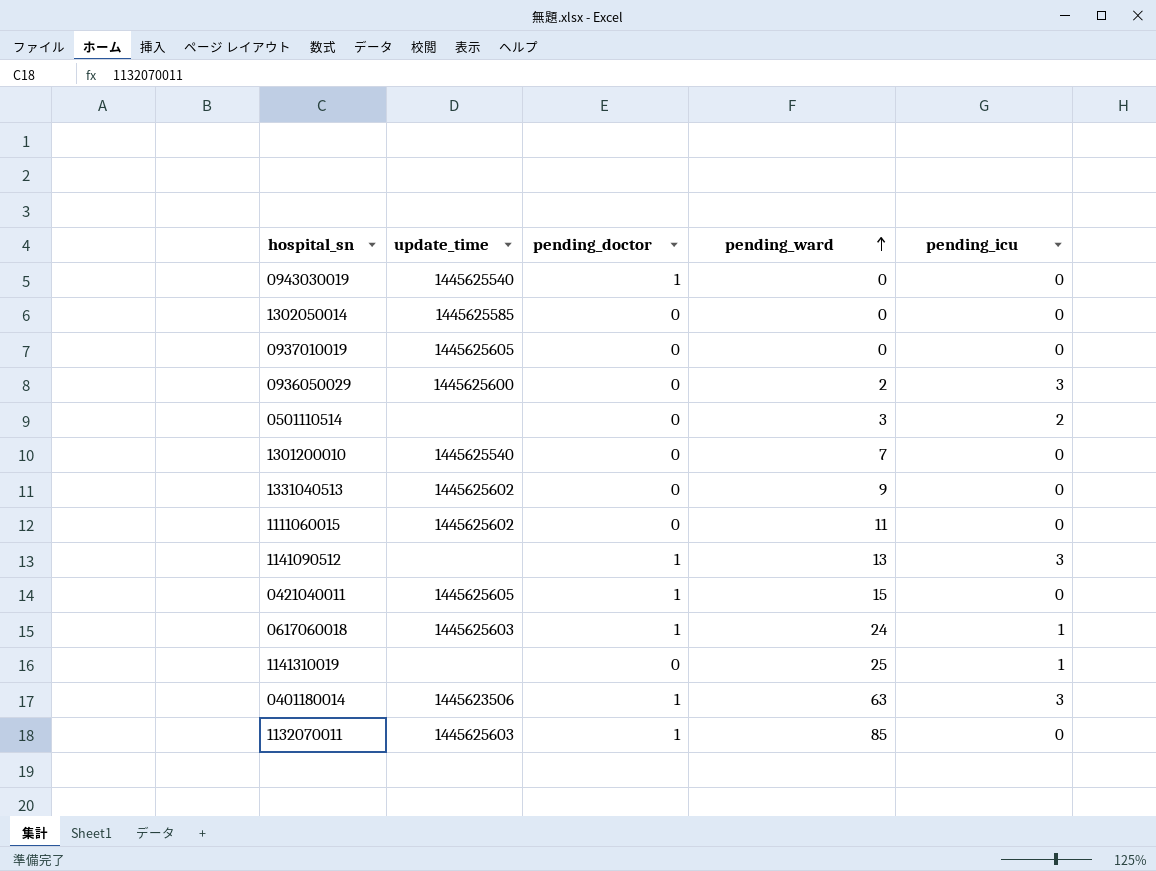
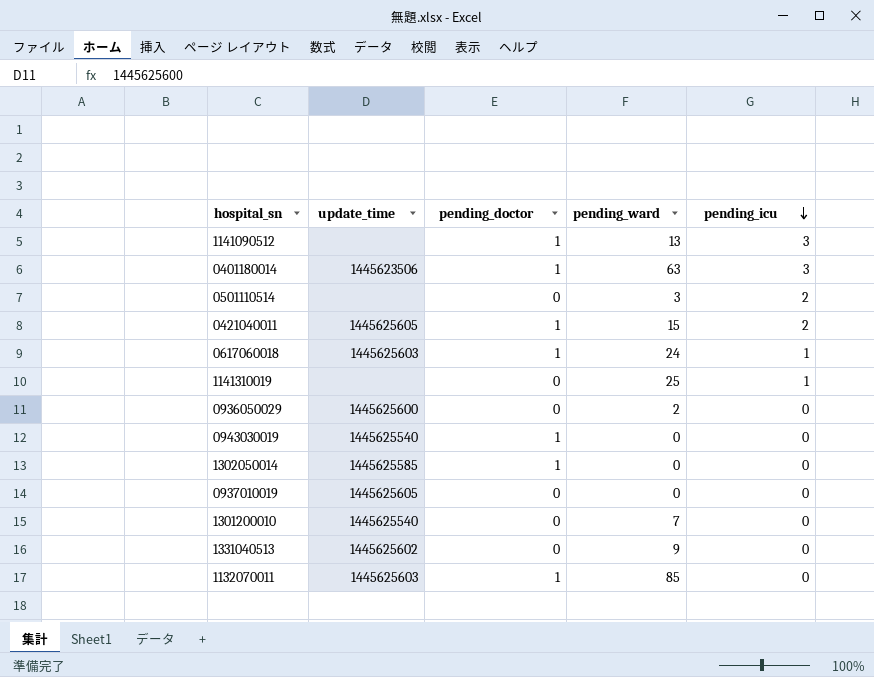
row order: pending_ward ascending -> pending_icu descending
row 1111060015: 1445625602 | 0 | 11 | 0 -> none
0421040011 | pending_icu: 0 -> 2
0936050029 | pending_icu: 3 -> 0
1302050014 | pending_doctor: 0 -> 1

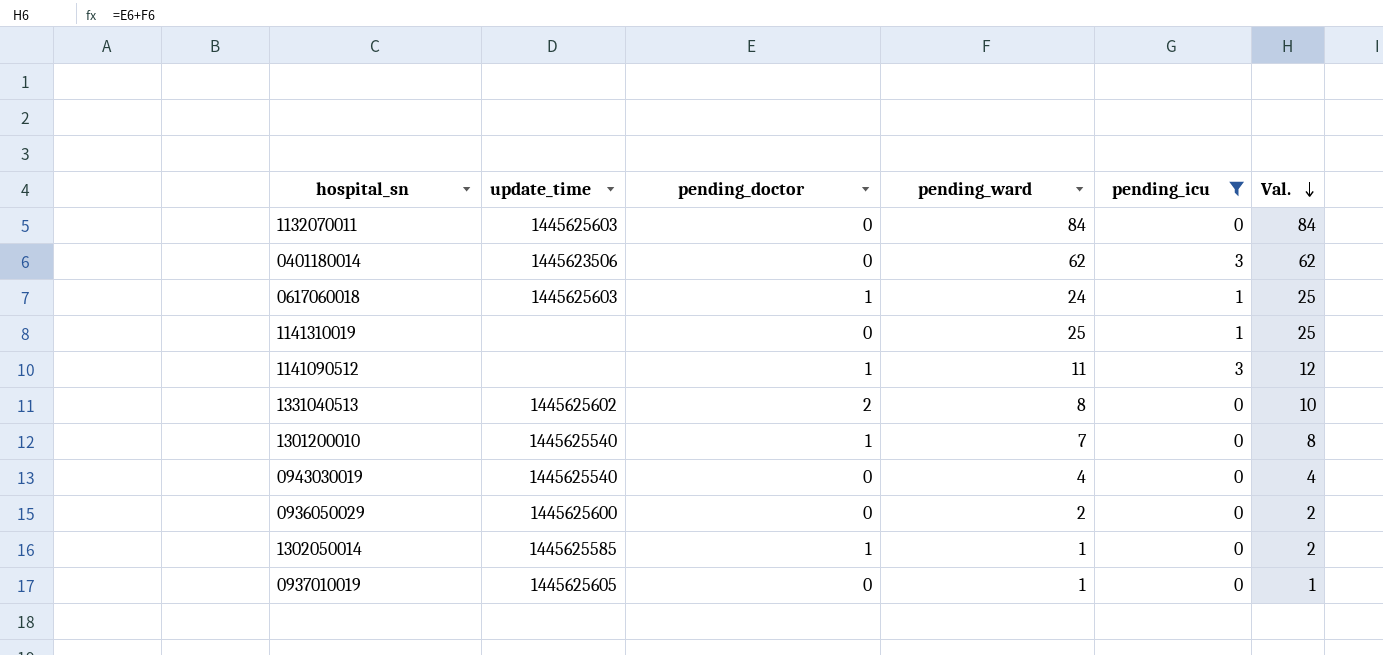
filter: none -> pending_icu != 2
row order: pending_icu descending -> Val. descending
column Val. | formula: none -> [pending_doctor] + [pending_ward]
1132070011 | pending_doctor: 1 -> 0
1132070011 | pending_ward: 85 -> 84
0401180014 | pending_doctor: 1 -> 0
0401180014 | pending_ward: 63 -> 62
1141090512 | pending_ward: 13 -> 11
1331040513 | pending_doctor: 0 -> 2
1331040513 | pending_ward: 9 -> 8
1301200010 | pending_doctor: 0 -> 1
0943030019 | pending_doctor: 1 -> 0
0943030019 | pending_ward: 0 -> 4
1302050014 | pending_ward: 0 -> 1
0937010019 | pending_ward: 0 -> 1

